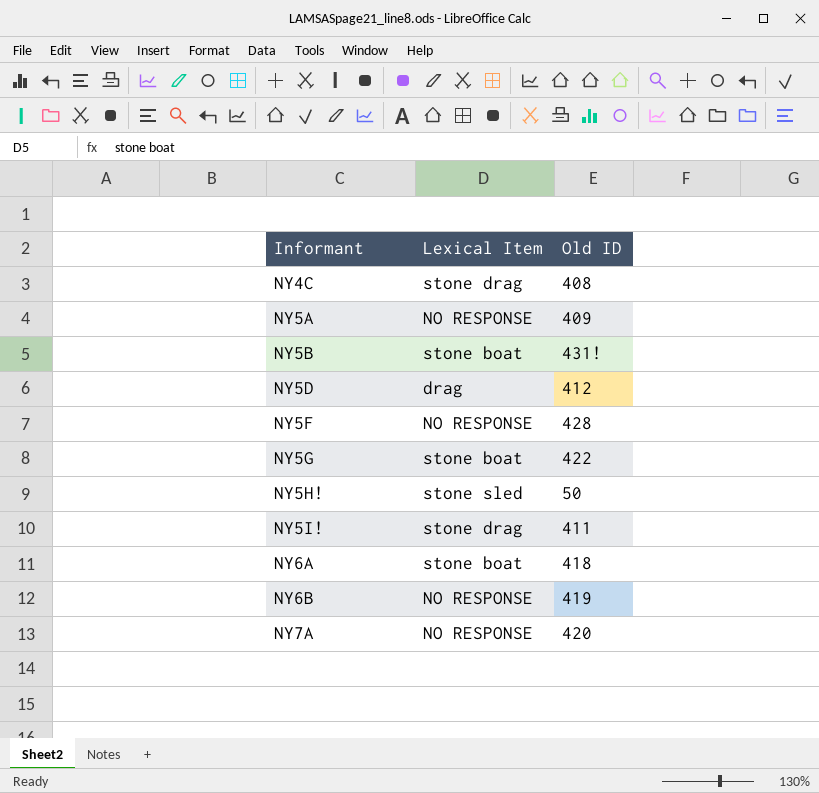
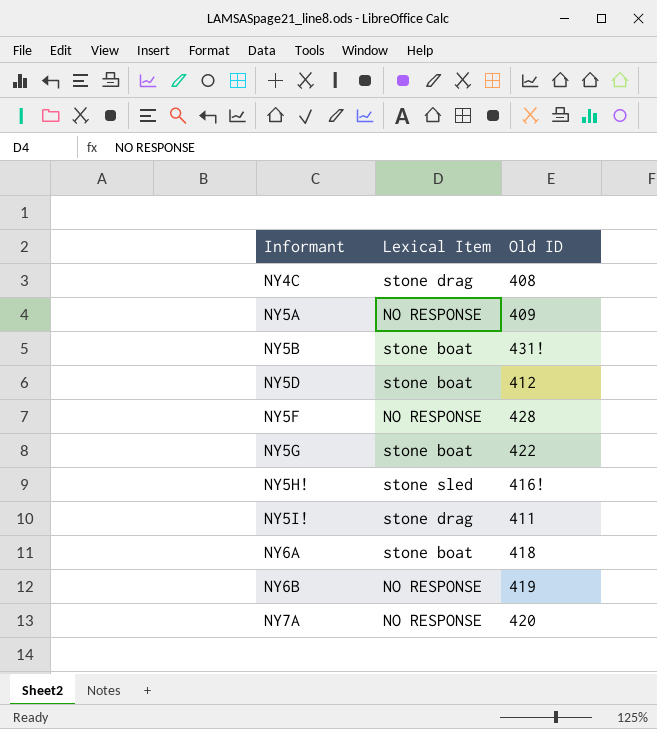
NY5D | Lexical Item: drag -> stone boat
NY5H! | Old ID: 50 -> 416!

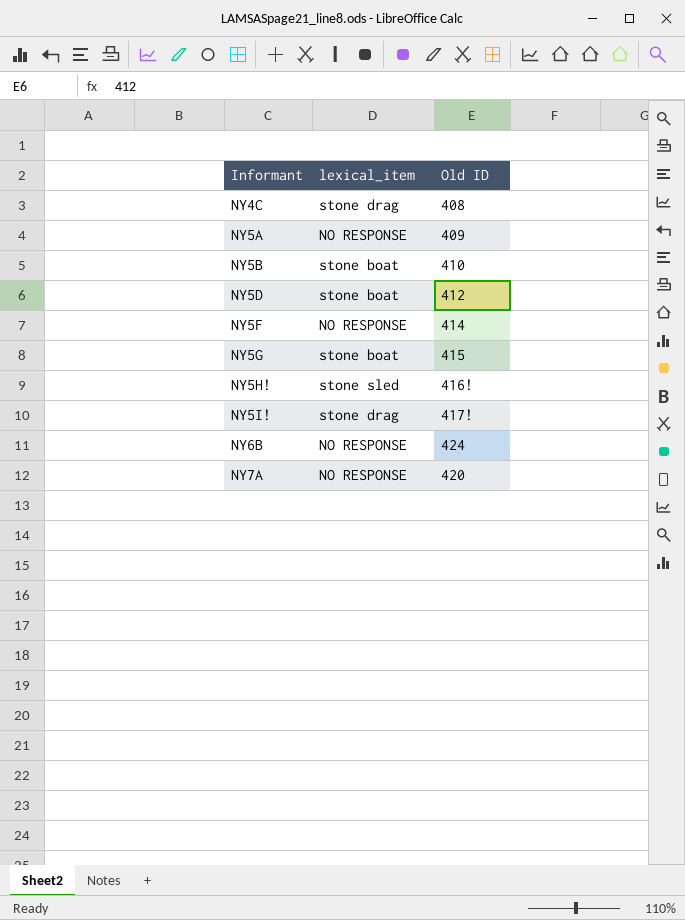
column name: Lexical Item -> lexical_item
row NY6A: stone boat | 418 -> none
NY5B | Old ID: 431! -> 410
NY5F | Old ID: 428 -> 414
NY5G | Old ID: 422 -> 415
NY5I! | Old ID: 411 -> 417!
NY6B | Old ID: 419 -> 424

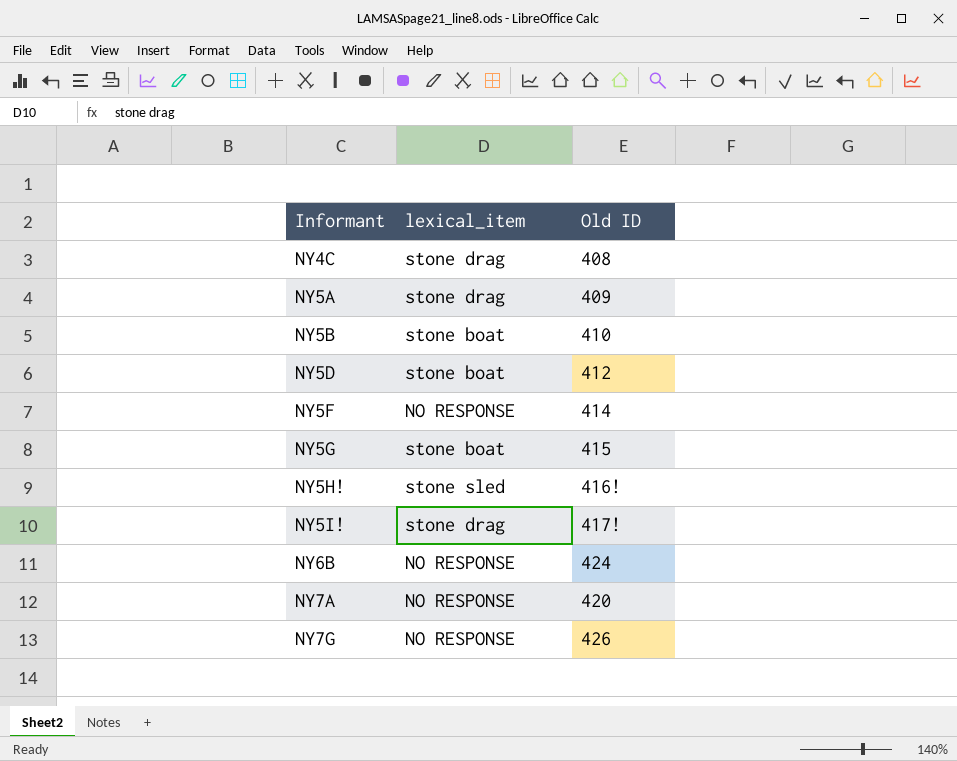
NY5A | lexical_item: NO RESPONSE -> stone drag
row NY7G: none -> NO RESPONSE | 426

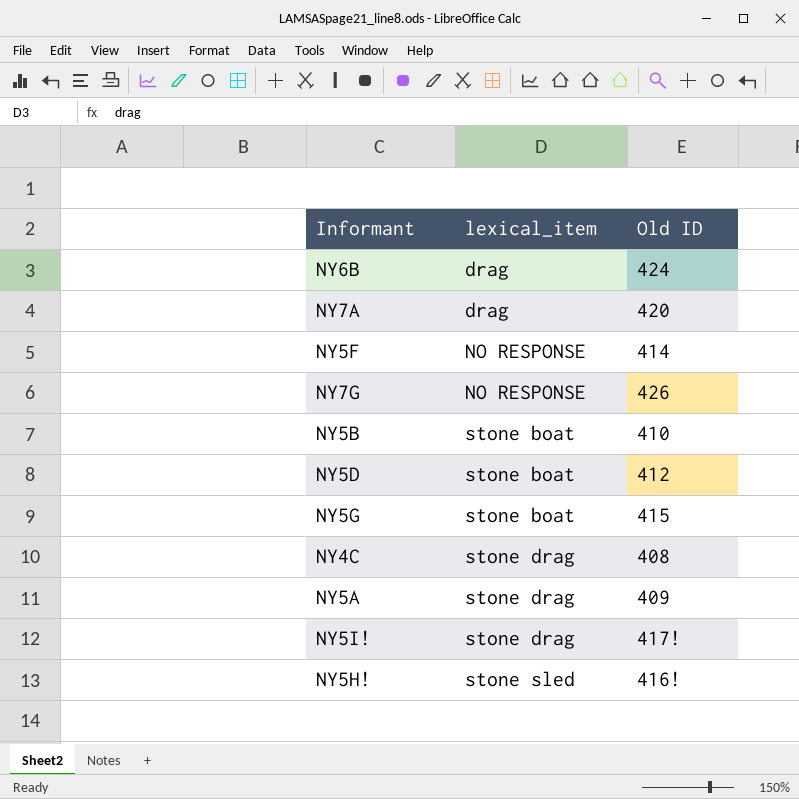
row order: Informant ascending -> lexical_item ascending
NY6B | lexical_item: NO RESPONSE -> drag
NY7A | lexical_item: NO RESPONSE -> drag

